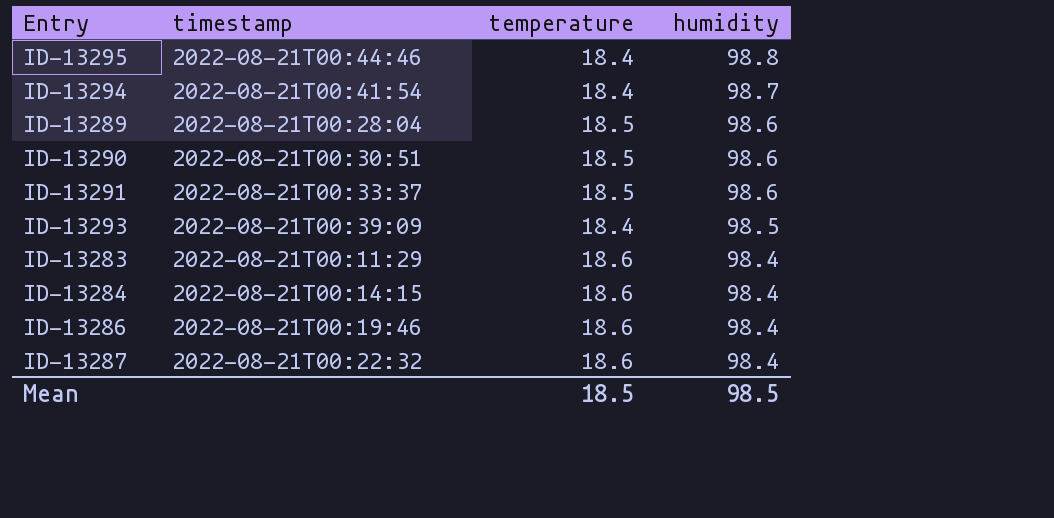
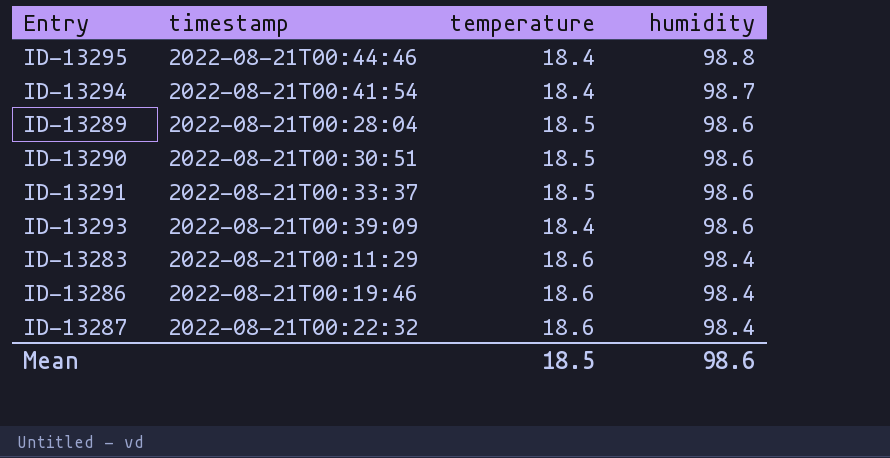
row ID-13284: 2022-08-21T00:14:15 | 18.6 | 98.4 -> none
ID-13293 | humidity: 98.5 -> 98.6
Mean | humidity: 98.5 -> 98.6

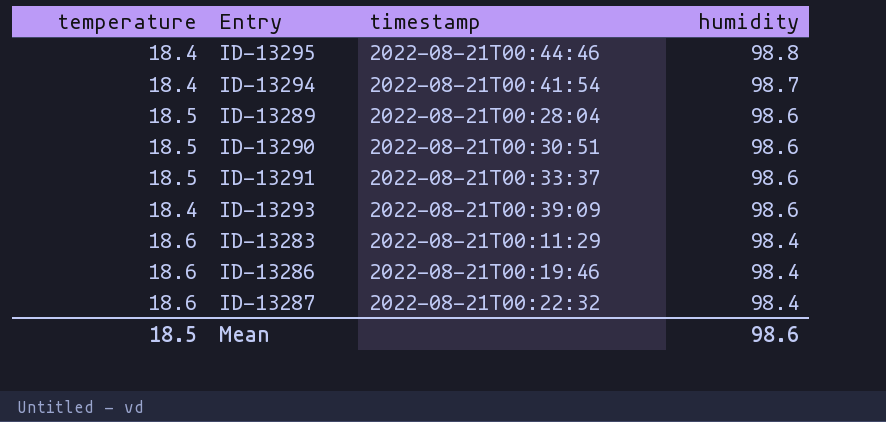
column temperature | position: 3 -> 1

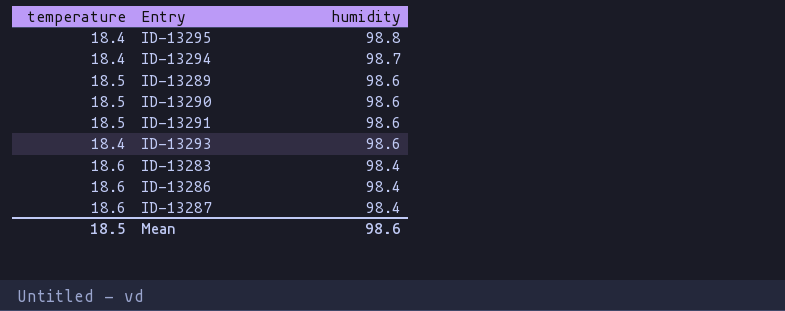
column timestamp | position: 3 -> none

